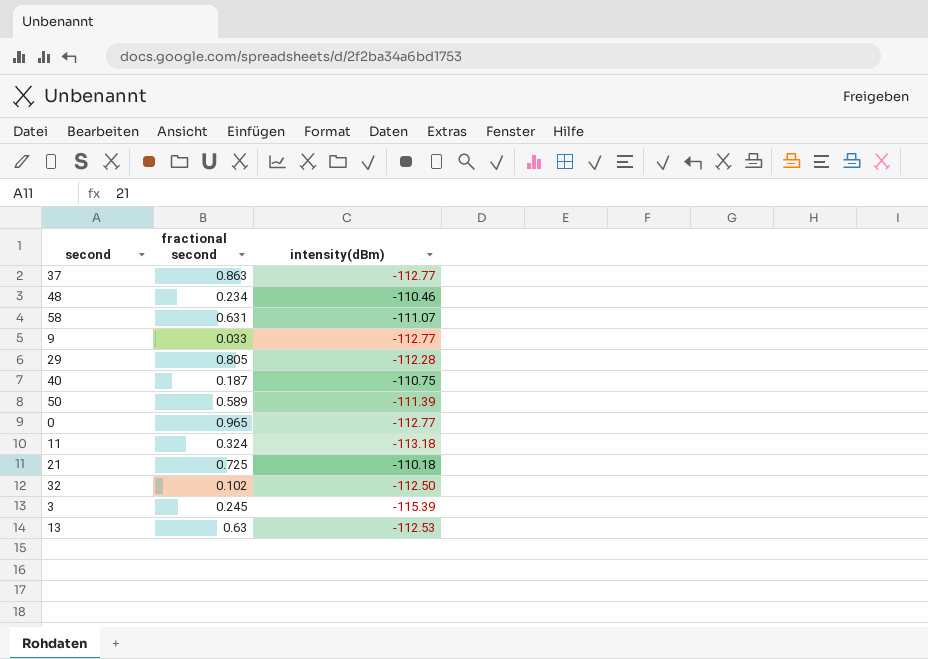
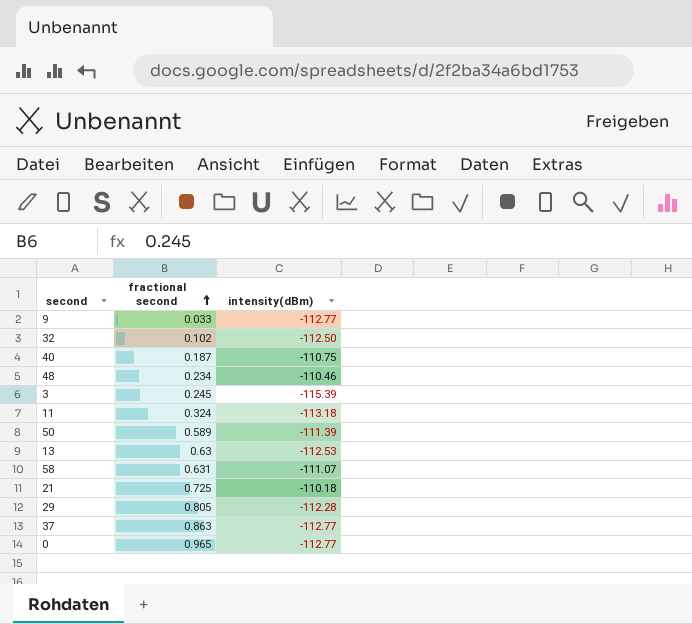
row order: none -> fractional second ascending

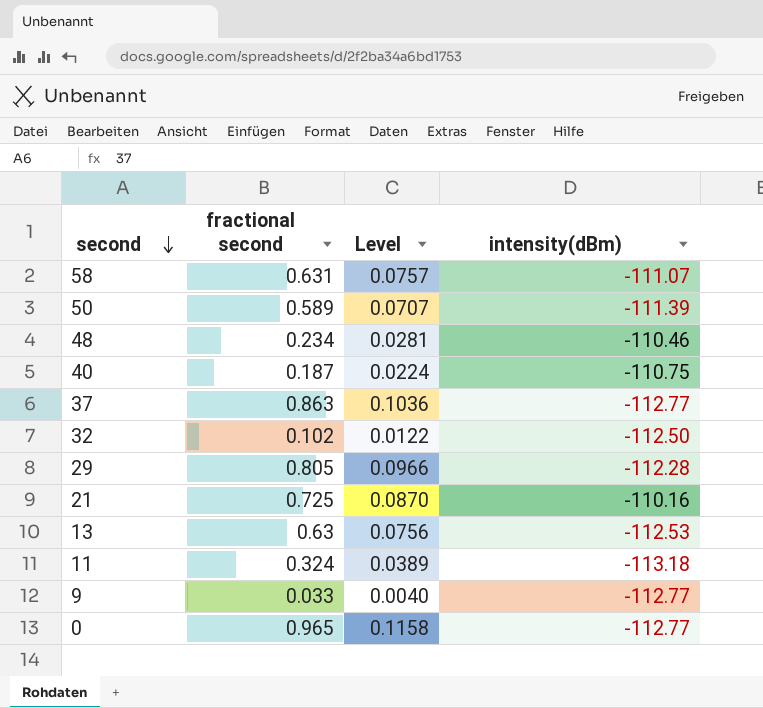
row order: fractional second ascending -> second descending
column Level | formula: none -> [fractional second] * 0.12
row 3: 0.245 | -115.39 -> none
21 | intensity(dBm): -110.18 -> -110.16

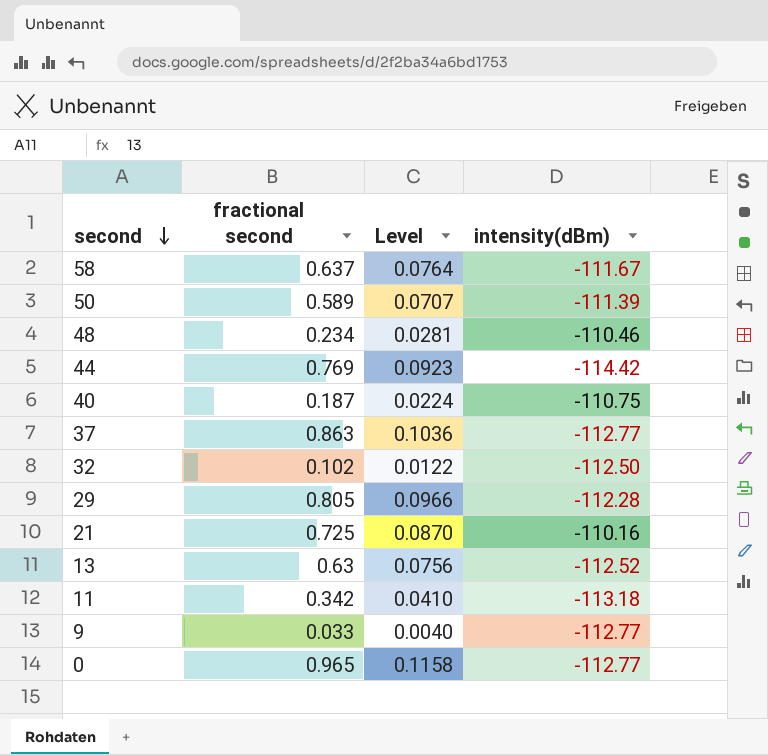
58 | fractional second: 0.631 -> 0.637
58 | Level: 0.0757 -> 0.0764
58 | intensity(dBm): -111.07 -> -111.67
row 44: none -> 0.769 | 0.0923 | -114.42
13 | intensity(dBm): -112.53 -> -112.52
11 | fractional second: 0.324 -> 0.342
11 | Level: 0.0389 -> 0.0410

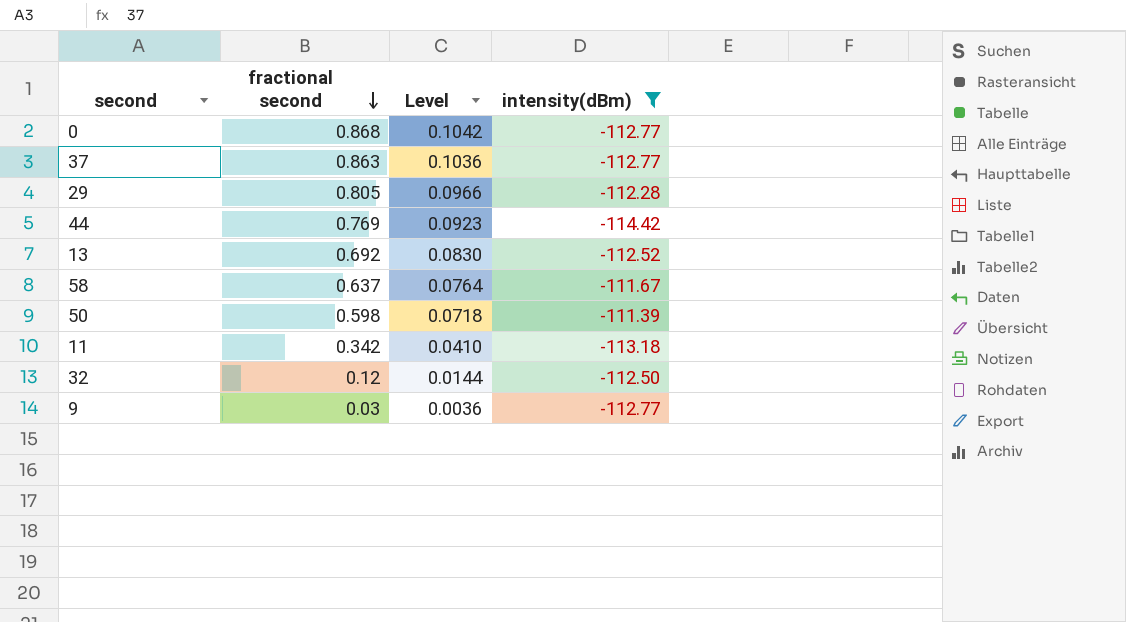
filter: none -> intensity(dBm) <= -111.39
row order: second descending -> fractional second descending
0 | fractional second: 0.965 -> 0.868
0 | Level: 0.1158 -> 0.1042
13 | fractional second: 0.63 -> 0.692
13 | Level: 0.0756 -> 0.0830
50 | fractional second: 0.589 -> 0.598
50 | Level: 0.0707 -> 0.0718
32 | fractional second: 0.102 -> 0.12
32 | Level: 0.0122 -> 0.0144
9 | fractional second: 0.033 -> 0.03
9 | Level: 0.0040 -> 0.0036

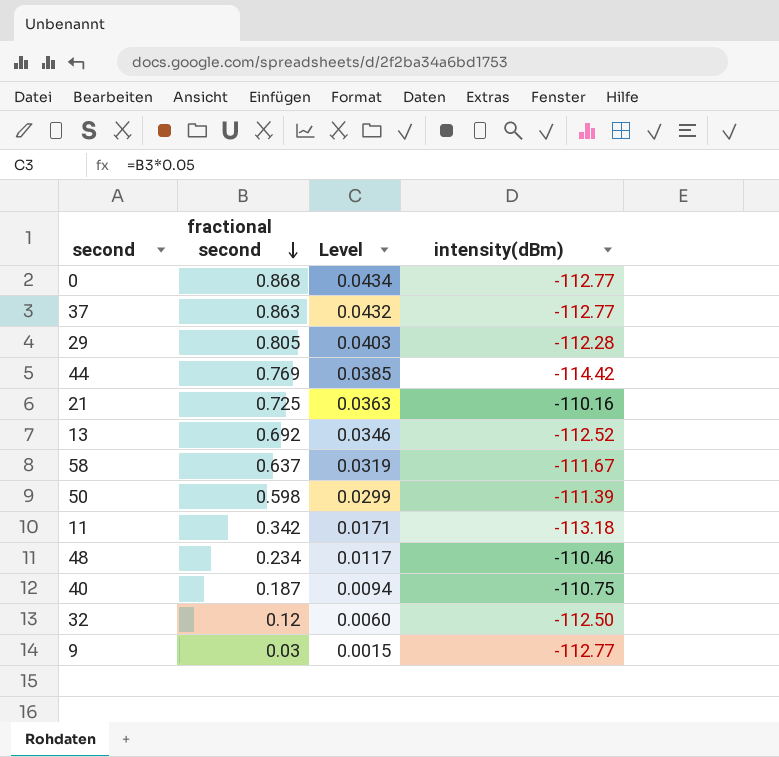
filter: intensity(dBm) <= -111.39 -> none
column Level | formula: [fractional second] * 0.12 -> [fractional second] * 0.05

